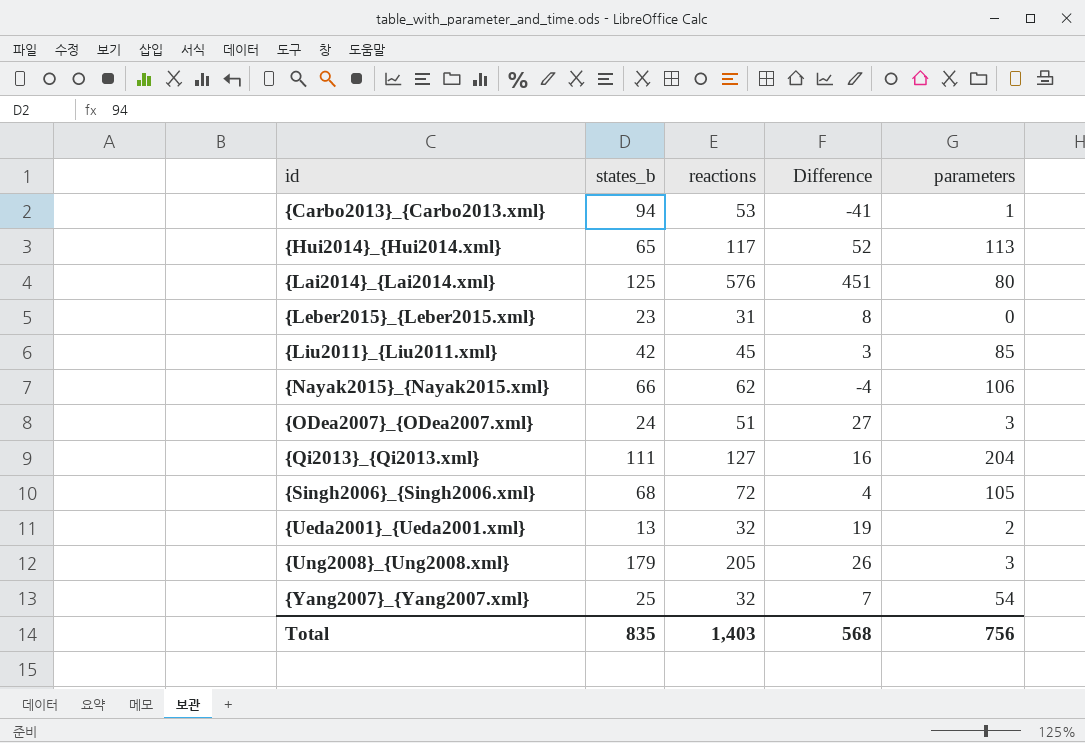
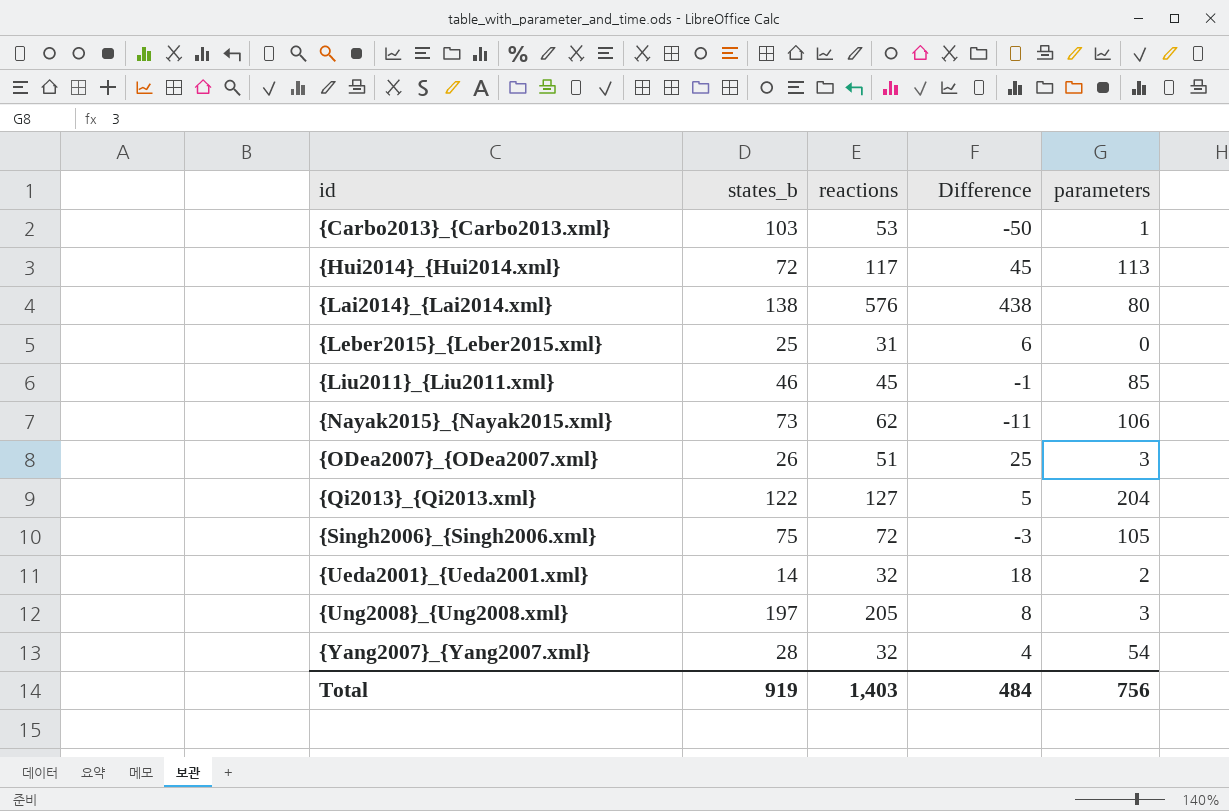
{Carbo2013}_{Carbo2013.xml} | states_b: 94 -> 103
{Carbo2013}_{Carbo2013.xml} | Difference: -41 -> -50
{Hui2014}_{Hui2014.xml} | states_b: 65 -> 72
{Hui2014}_{Hui2014.xml} | Difference: 52 -> 45
{Lai2014}_{Lai2014.xml} | states_b: 125 -> 138
{Lai2014}_{Lai2014.xml} | Difference: 451 -> 438
{Leber2015}_{Leber2015.xml} | states_b: 23 -> 25
{Leber2015}_{Leber2015.xml} | Difference: 8 -> 6
{Liu2011}_{Liu2011.xml} | states_b: 42 -> 46
{Liu2011}_{Liu2011.xml} | Difference: 3 -> -1
{Nayak2015}_{Nayak2015.xml} | states_b: 66 -> 73
{Nayak2015}_{Nayak2015.xml} | Difference: -4 -> -11
{ODea2007}_{ODea2007.xml} | states_b: 24 -> 26
{ODea2007}_{ODea2007.xml} | Difference: 27 -> 25
{Qi2013}_{Qi2013.xml} | states_b: 111 -> 122
{Qi2013}_{Qi2013.xml} | Difference: 16 -> 5
{Singh2006}_{Singh2006.xml} | states_b: 68 -> 75
{Singh2006}_{Singh2006.xml} | Difference: 4 -> -3
{Ueda2001}_{Ueda2001.xml} | states_b: 13 -> 14
{Ueda2001}_{Ueda2001.xml} | Difference: 19 -> 18
{Ung2008}_{Ung2008.xml} | states_b: 179 -> 197
{Ung2008}_{Ung2008.xml} | Difference: 26 -> 8
{Yang2007}_{Yang2007.xml} | states_b: 25 -> 28
{Yang2007}_{Yang2007.xml} | Difference: 7 -> 4
Total | states_b: 835 -> 919
Total | Difference: 568 -> 484

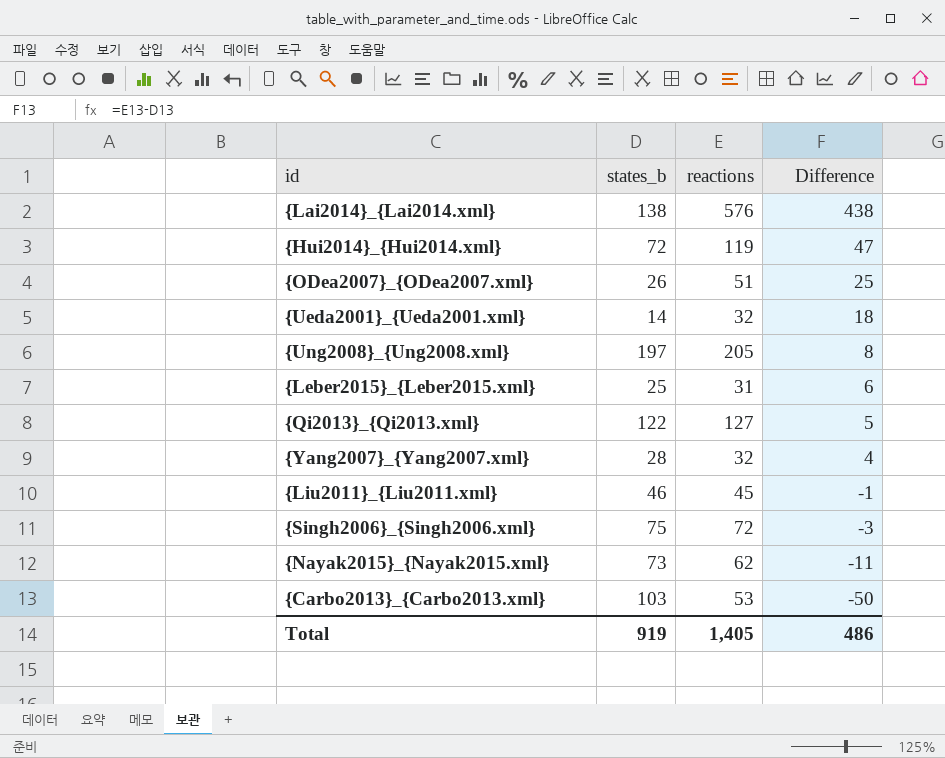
row order: id ascending -> Difference descending
column parameters | position: 5 -> none
{Hui2014}_{Hui2014.xml} | reactions: 117 -> 119
{Hui2014}_{Hui2014.xml} | Difference: 45 -> 47
Total | reactions: 1,403 -> 1,405
Total | Difference: 484 -> 486

